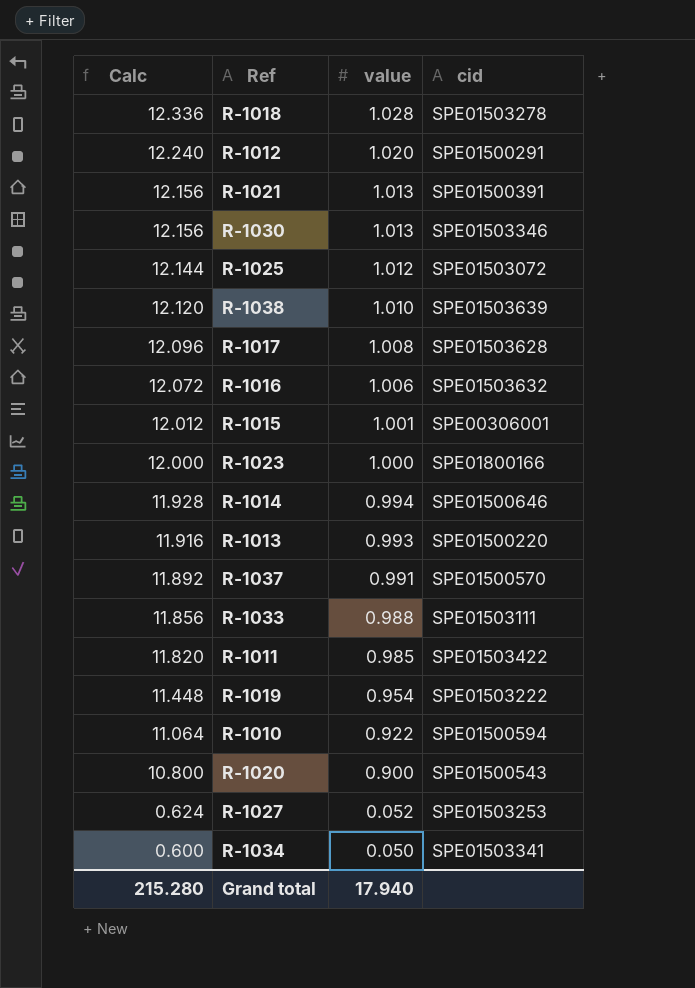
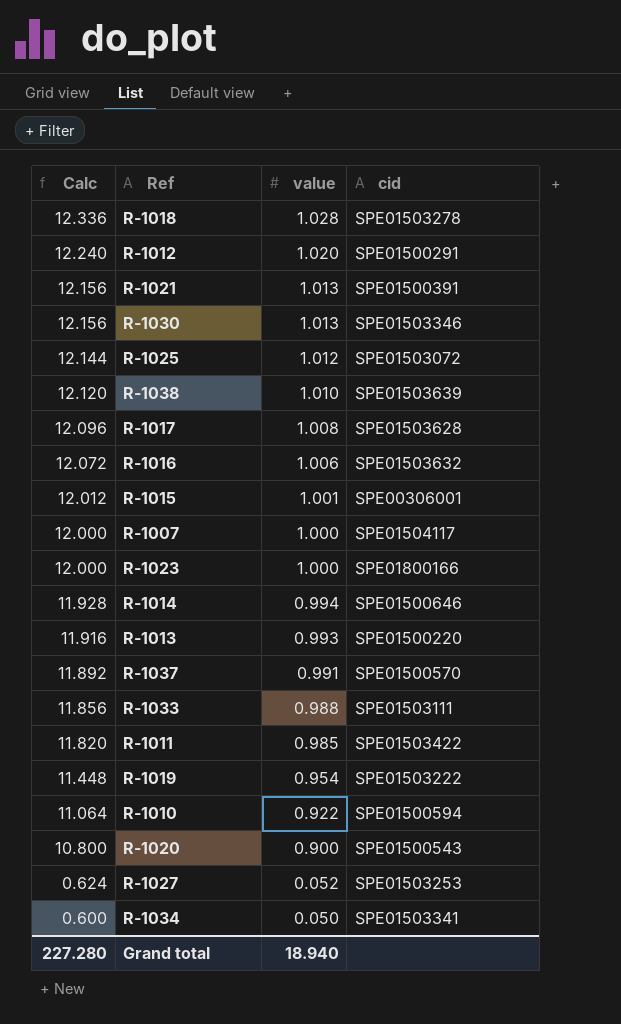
row R-1007: none -> 12.000 | 1.000 | SPE01504117
Grand total | Calc: 215.280 -> 227.280
Grand total | value: 17.940 -> 18.940

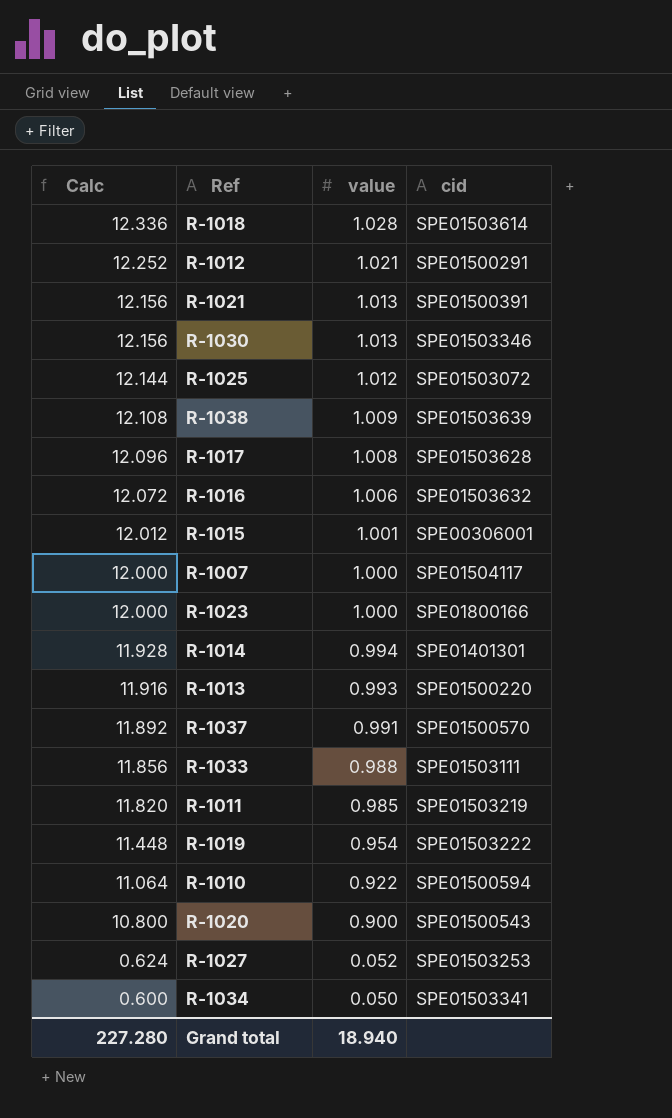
R-1018 | cid: SPE01503278 -> SPE01503614
R-1012 | Calc: 12.240 -> 12.252
R-1012 | value: 1.020 -> 1.021
R-1038 | Calc: 12.120 -> 12.108
R-1038 | value: 1.010 -> 1.009
R-1014 | cid: SPE01500646 -> SPE01401301
R-1011 | cid: SPE01503422 -> SPE01503219

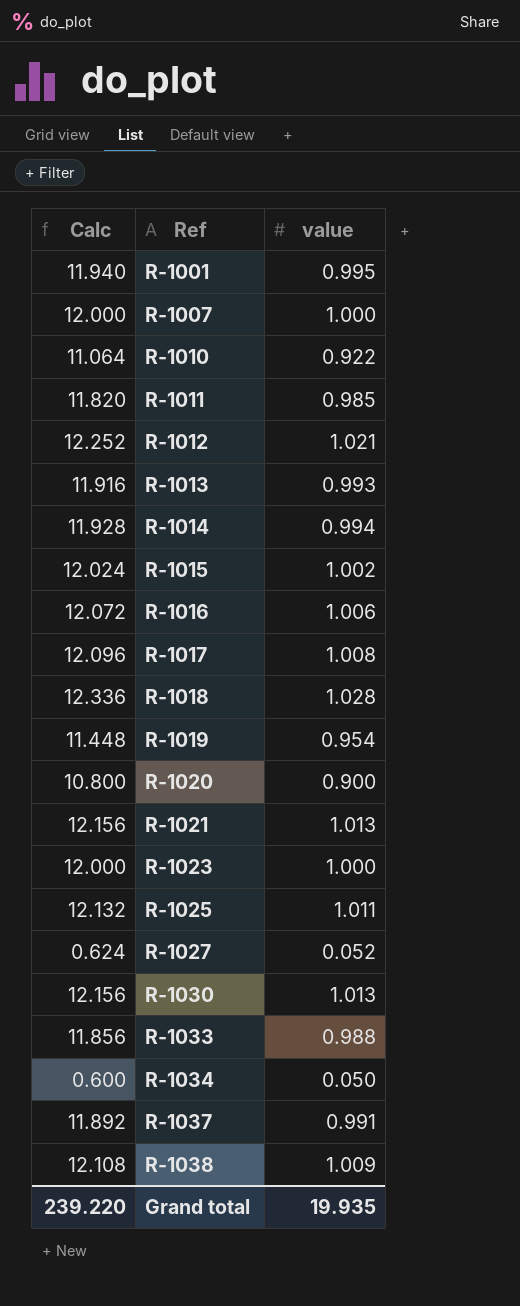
row order: Calc descending -> Ref ascending
column cid | position: 4 -> none
row R-1001: none -> 11.940 | 0.995
R-1015 | Calc: 12.012 -> 12.024
R-1015 | value: 1.001 -> 1.002
R-1025 | Calc: 12.144 -> 12.132
R-1025 | value: 1.012 -> 1.011
Grand total | Calc: 227.280 -> 239.220
Grand total | value: 18.940 -> 19.935

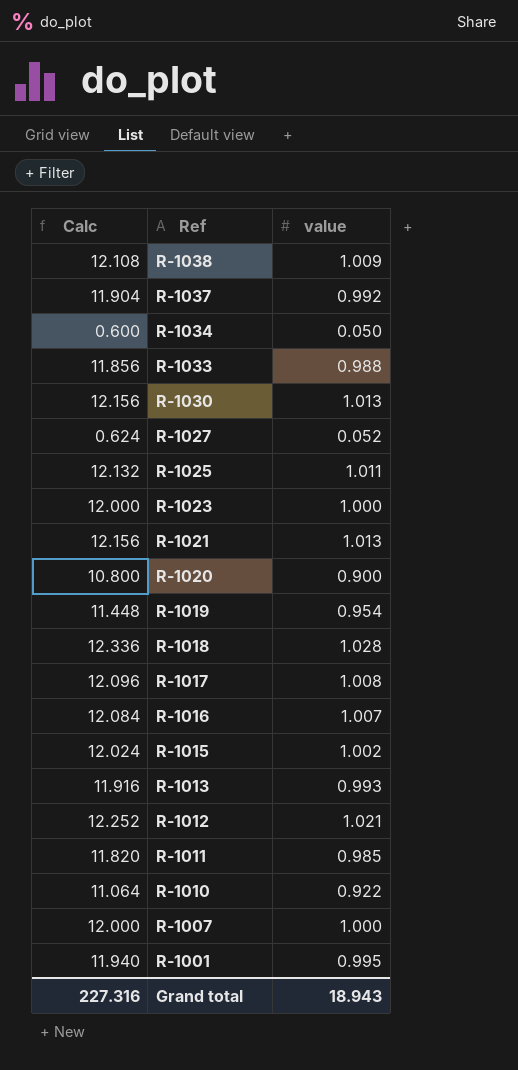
row order: Ref ascending -> Ref descending
row R-1014: 11.928 | 0.994 -> none
R-1037 | Calc: 11.892 -> 11.904
R-1037 | value: 0.991 -> 0.992
R-1016 | Calc: 12.072 -> 12.084
R-1016 | value: 1.006 -> 1.007
Grand total | Calc: 239.220 -> 227.316
Grand total | value: 19.935 -> 18.943

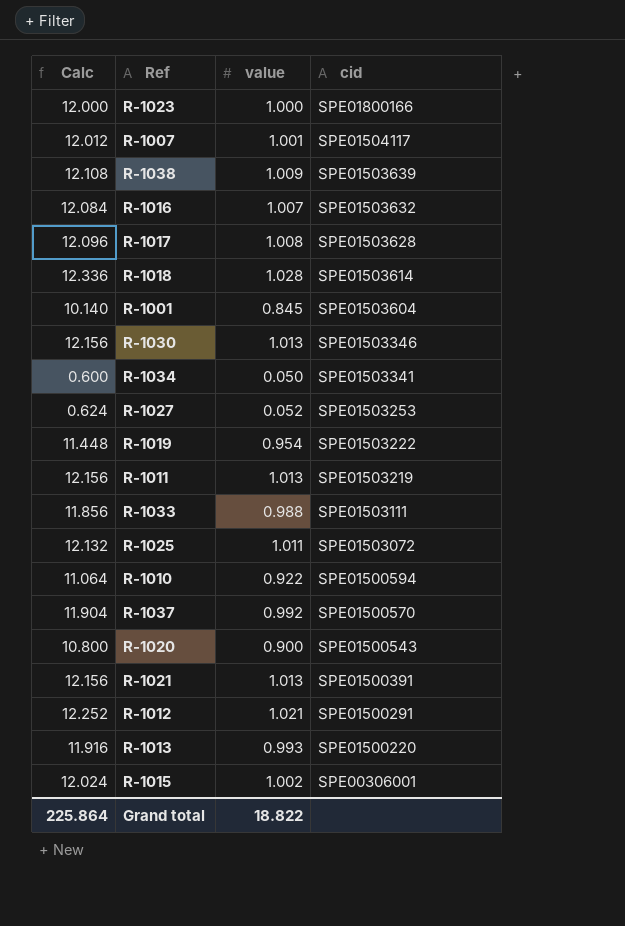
row order: Ref descending -> cid descending
column cid | position: none -> 4
R-1007 | Calc: 12.000 -> 12.012
R-1007 | value: 1.000 -> 1.001
R-1001 | Calc: 11.940 -> 10.140
R-1001 | value: 0.995 -> 0.845
R-1011 | Calc: 11.820 -> 12.156
R-1011 | value: 0.985 -> 1.013
Grand total | Calc: 227.316 -> 225.864
Grand total | value: 18.943 -> 18.822

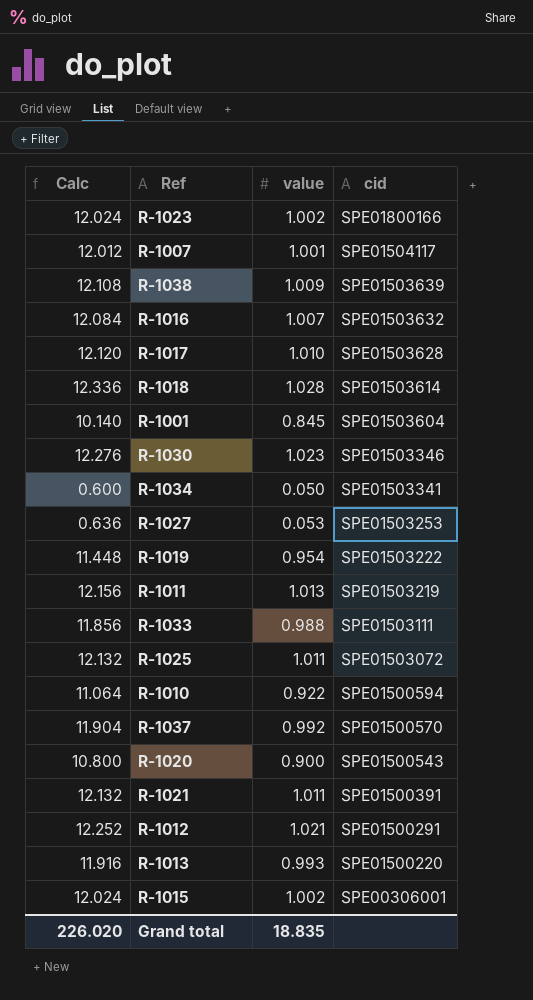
R-1023 | Calc: 12.000 -> 12.024
R-1023 | value: 1.000 -> 1.002
R-1017 | Calc: 12.096 -> 12.120
R-1017 | value: 1.008 -> 1.010
R-1030 | Calc: 12.156 -> 12.276
R-1030 | value: 1.013 -> 1.023
R-1027 | Calc: 0.624 -> 0.636
R-1027 | value: 0.052 -> 0.053
R-1021 | Calc: 12.156 -> 12.132
R-1021 | value: 1.013 -> 1.011
Grand total | Calc: 225.864 -> 226.020
Grand total | value: 18.822 -> 18.835

